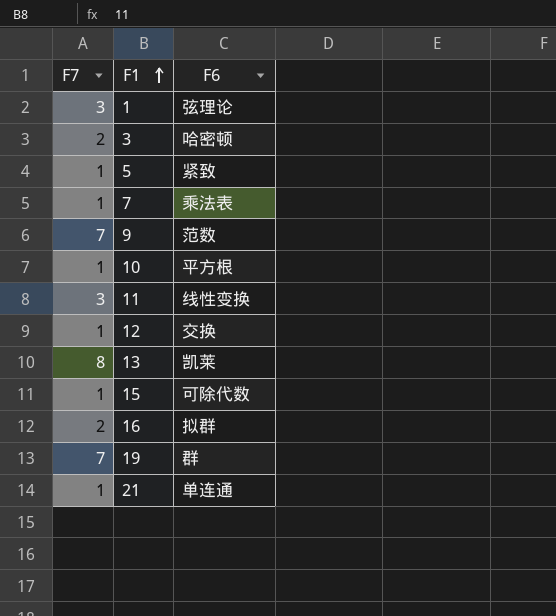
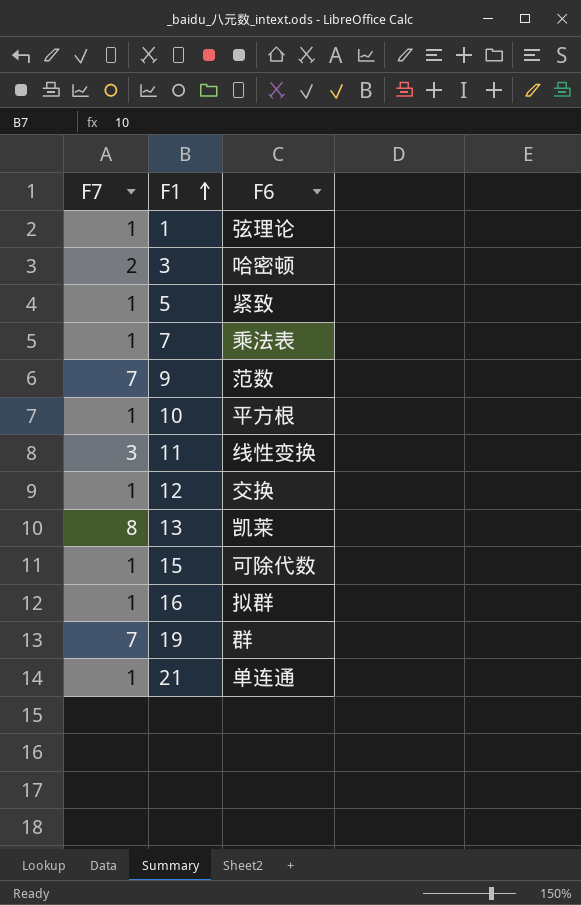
1 | F7: 3 -> 1
16 | F7: 2 -> 1

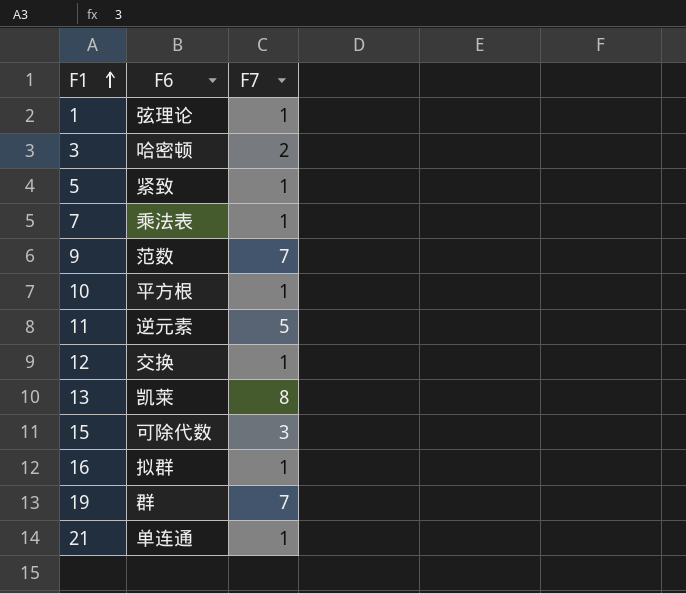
column F7 | position: 1 -> 3
11 | F6: 线性变换 -> 逆元素
11 | F7: 3 -> 5
15 | F7: 1 -> 3

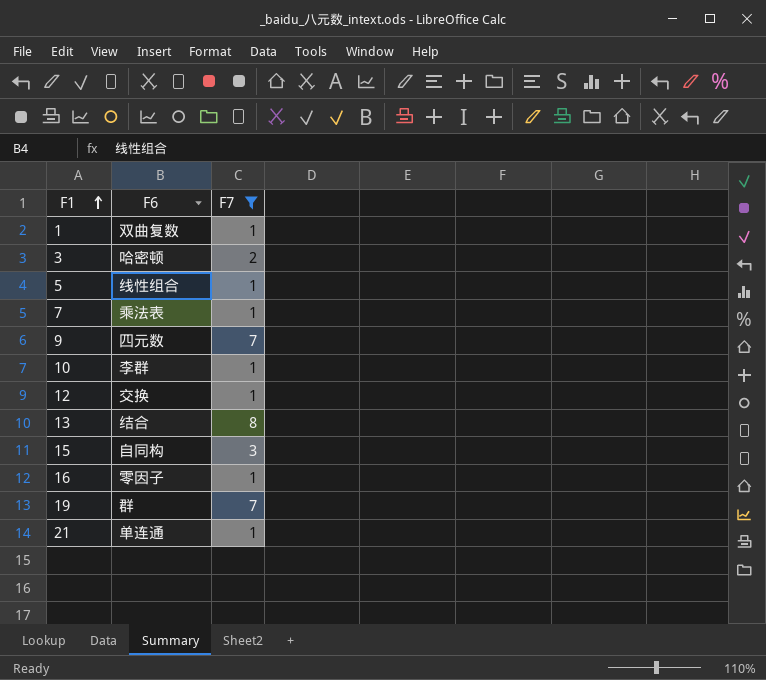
filter: none -> F7 != 5
1 | F6: 弦理论 -> 双曲复数
5 | F6: 紧致 -> 线性组合
9 | F6: 范数 -> 四元数
10 | F6: 平方根 -> 李群
13 | F6: 凯莱 -> 结合
15 | F6: 可除代数 -> 自同构
16 | F6: 拟群 -> 零因子

